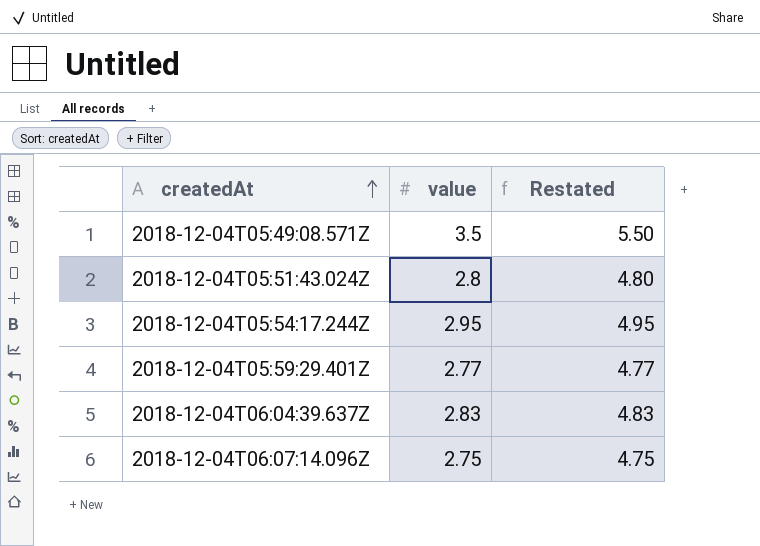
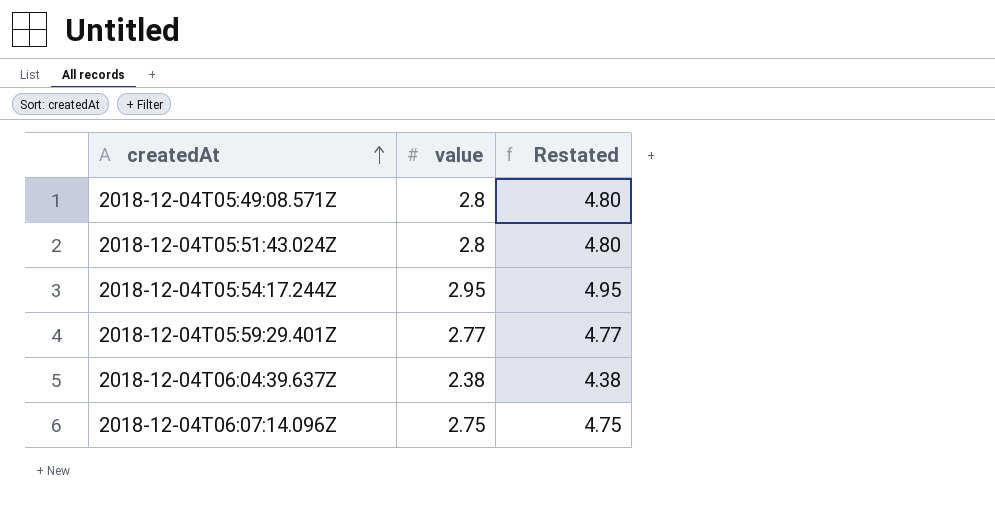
2018-12-04T05:49:08.571Z | value: 3.5 -> 2.8
2018-12-04T05:49:08.571Z | Restated: 5.50 -> 4.80
2018-12-04T06:04:39.637Z | value: 2.83 -> 2.38
2018-12-04T06:04:39.637Z | Restated: 4.83 -> 4.38

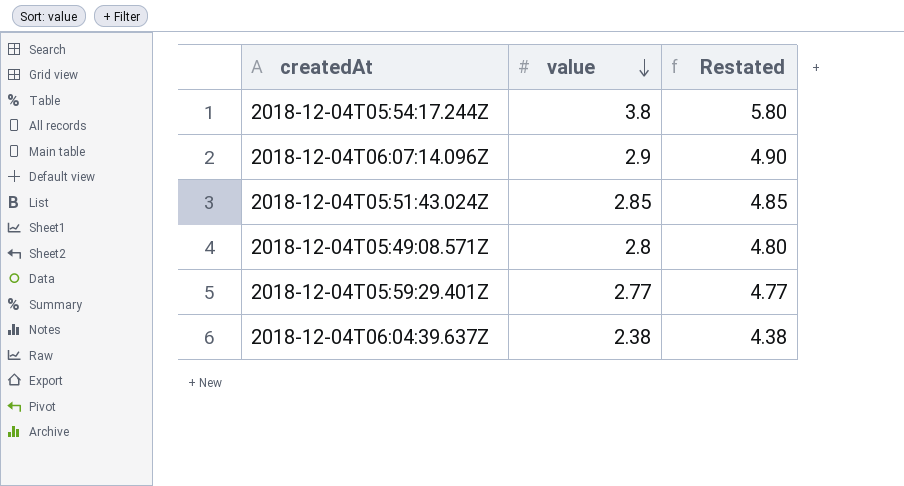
row order: createdAt ascending -> value descending
2018-12-04T05:54:17.244Z | value: 2.95 -> 3.8
2018-12-04T05:54:17.244Z | Restated: 4.95 -> 5.80
2018-12-04T06:07:14.096Z | value: 2.75 -> 2.9
2018-12-04T06:07:14.096Z | Restated: 4.75 -> 4.90
2018-12-04T05:51:43.024Z | value: 2.8 -> 2.85
2018-12-04T05:51:43.024Z | Restated: 4.80 -> 4.85

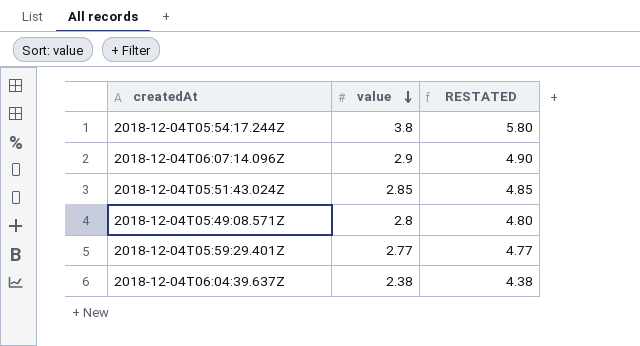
column name: Restated -> RESTATED

